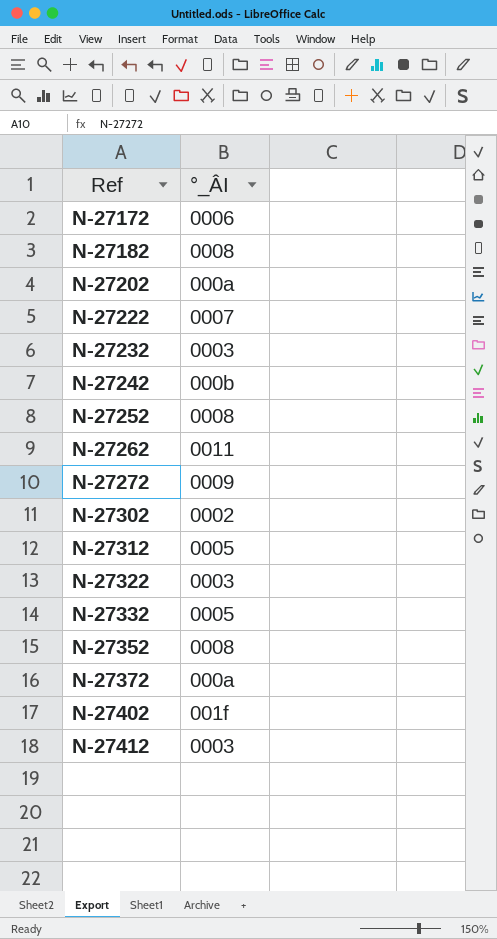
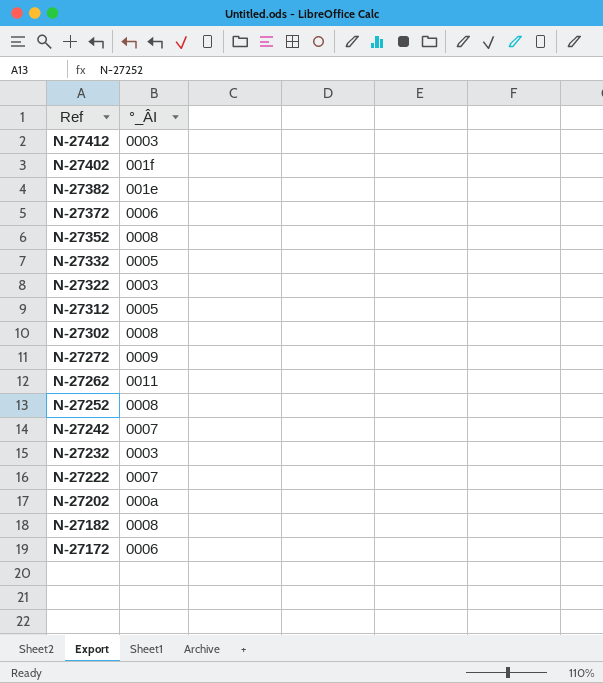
row order: Ref ascending -> Ref descending
row N-27382: none -> 001e
N-27372 | °_ÂI: 000a -> 0006
N-27302 | °_ÂI: 0002 -> 0008
N-27242 | °_ÂI: 000b -> 0007

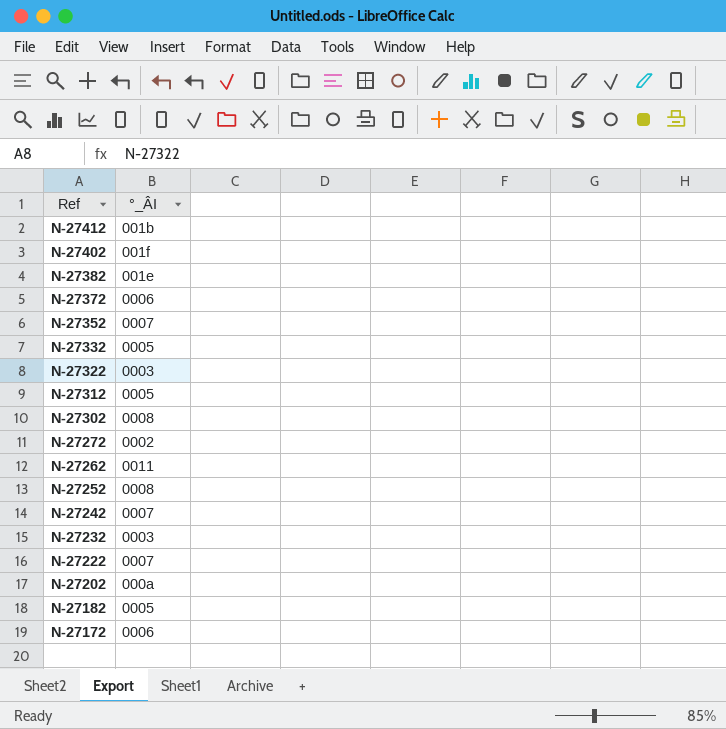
N-27412 | °_ÂI: 0003 -> 001b
N-27352 | °_ÂI: 0008 -> 0007
N-27272 | °_ÂI: 0009 -> 0002
N-27182 | °_ÂI: 0008 -> 0005

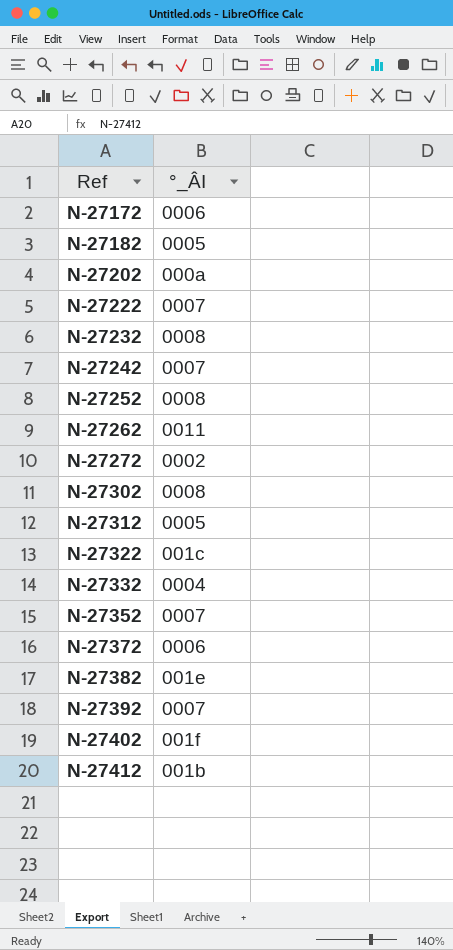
row order: Ref descending -> Ref ascending
N-27232 | °_ÂI: 0003 -> 0008
N-27322 | °_ÂI: 0003 -> 001c
N-27332 | °_ÂI: 0005 -> 0004
row N-27392: none -> 0007

